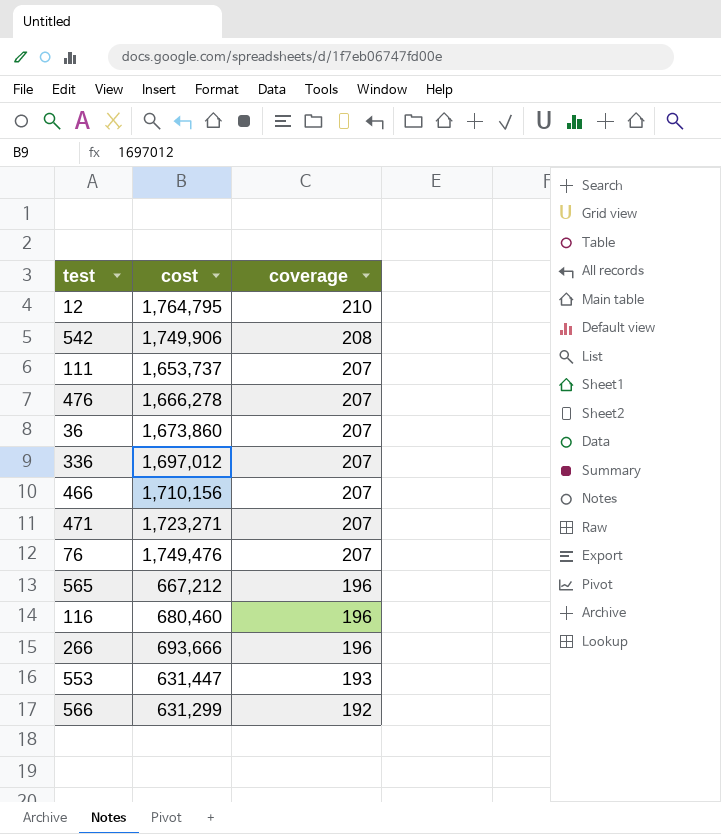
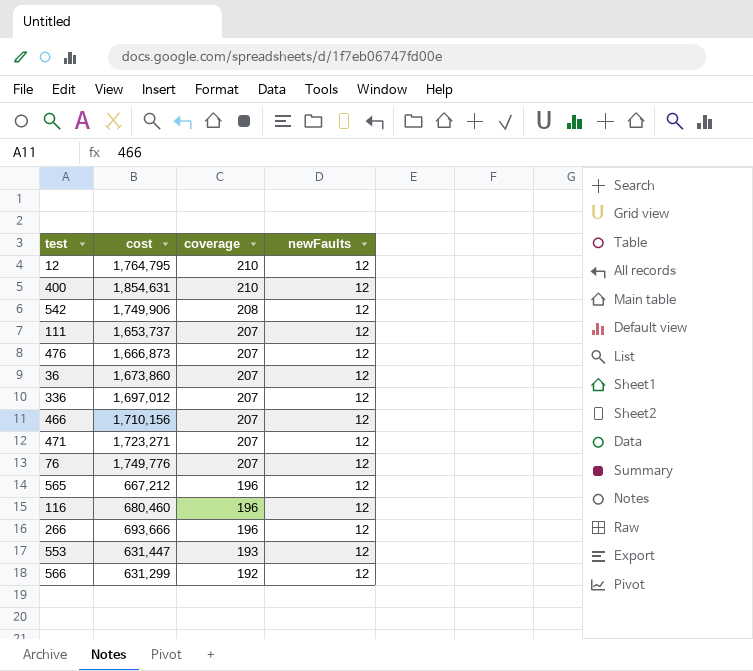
column newFaults | position: none -> 4
row 400: none -> 1,854,631 | 210 | 12
476 | cost: 1,666,278 -> 1,666,873
76 | cost: 1,749,476 -> 1,749,776

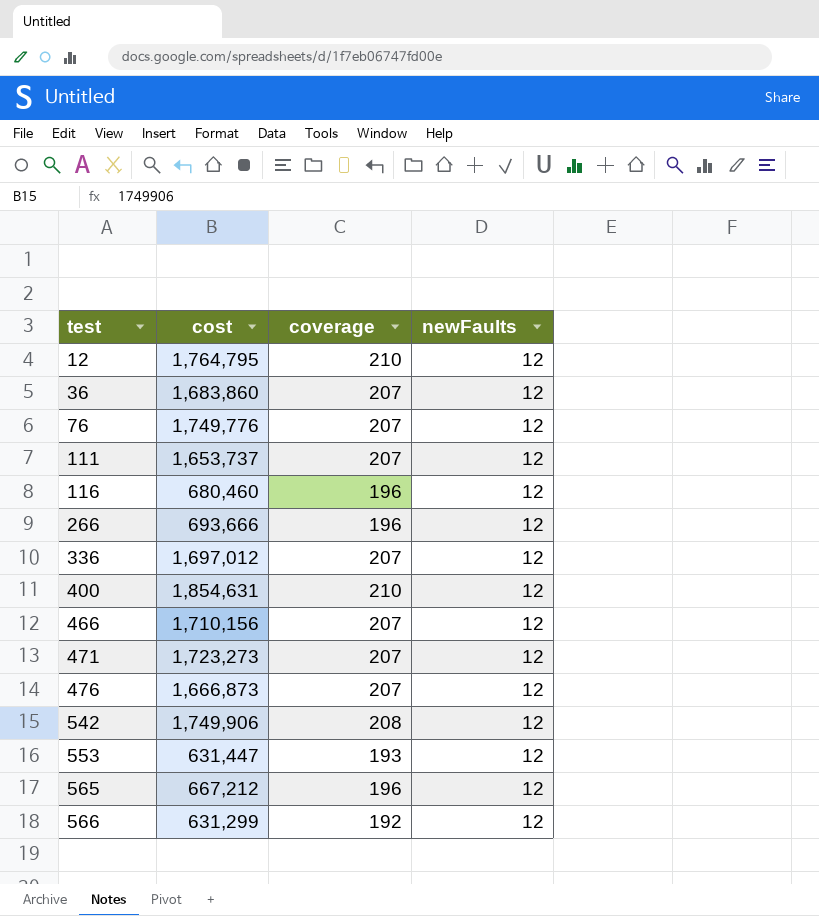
row order: coverage descending -> test ascending
36 | cost: 1,673,860 -> 1,683,860
471 | cost: 1,723,271 -> 1,723,273

